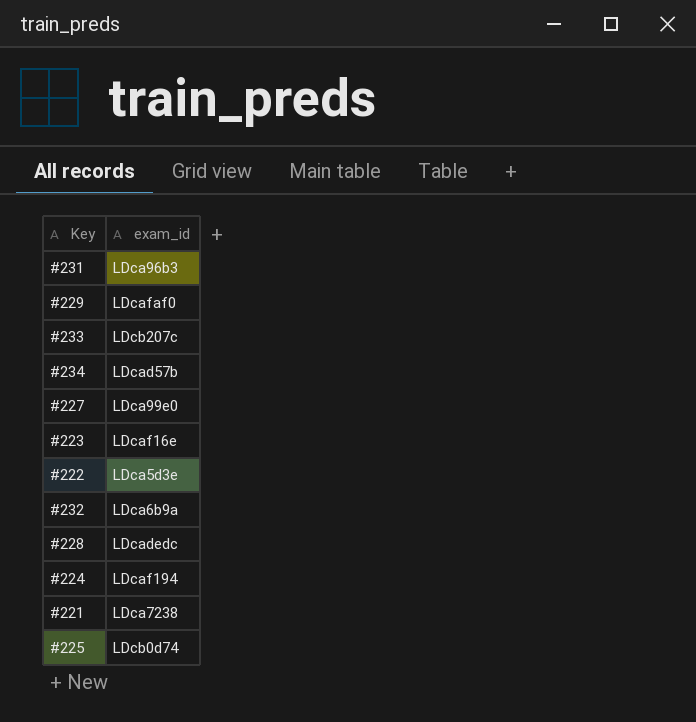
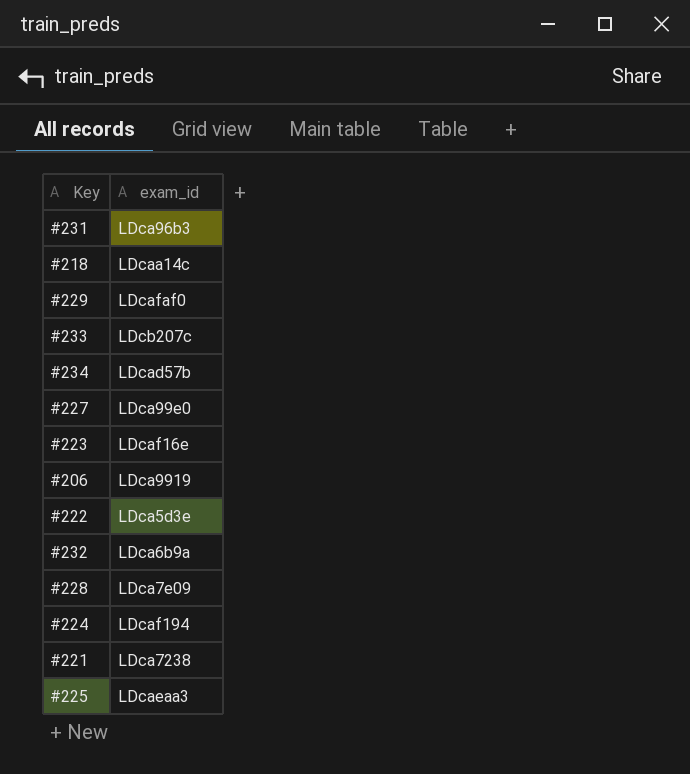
row #218: none -> LDcaa14c
row #206: none -> LDca9919
#228 | exam_id: LDcadedc -> LDca7e09
#225 | exam_id: LDcb0d74 -> LDcaeaa3

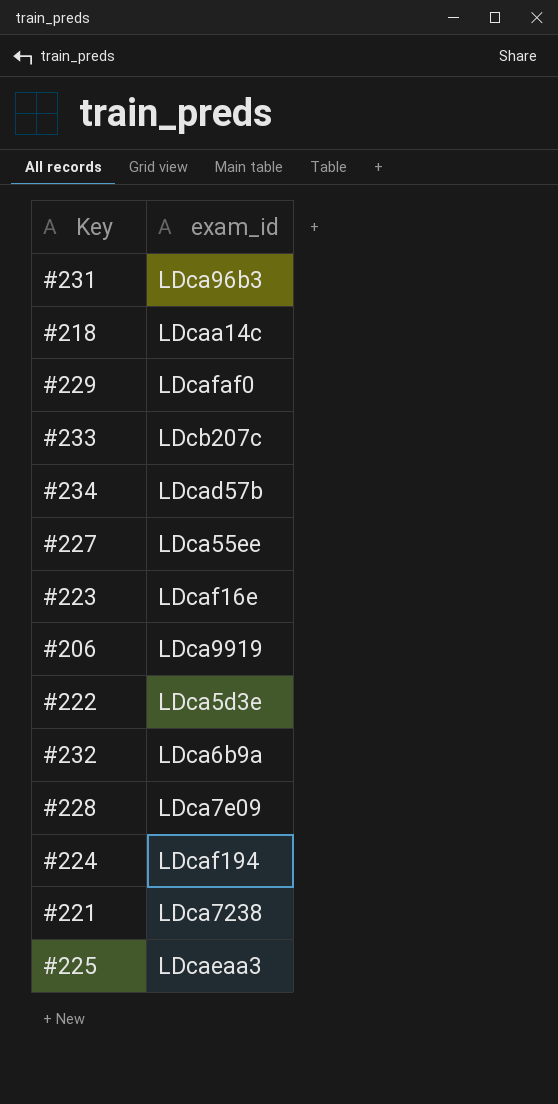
#227 | exam_id: LDca99e0 -> LDca55ee

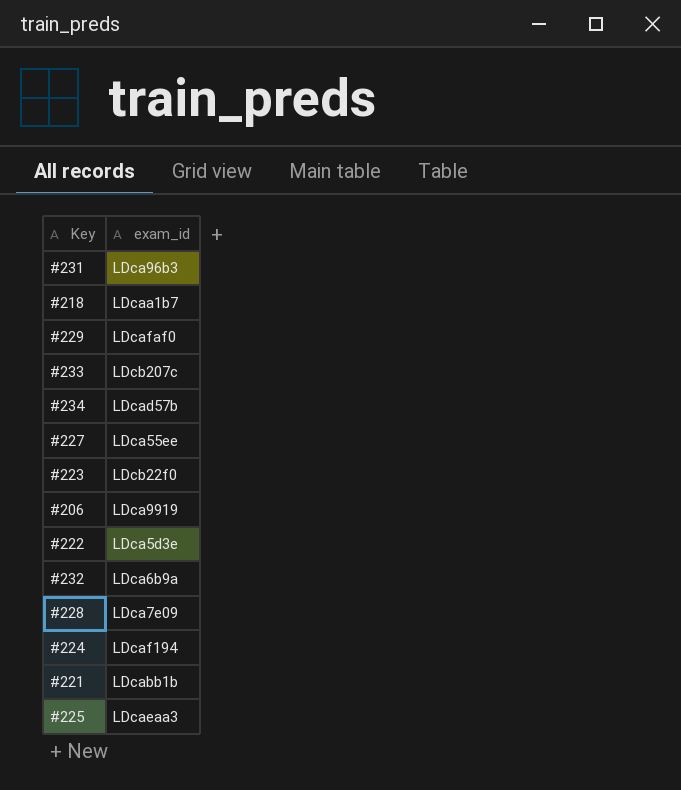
#218 | exam_id: LDcaa14c -> LDcaa1b7
#223 | exam_id: LDcaf16e -> LDcb22f0
#221 | exam_id: LDca7238 -> LDcabb1b

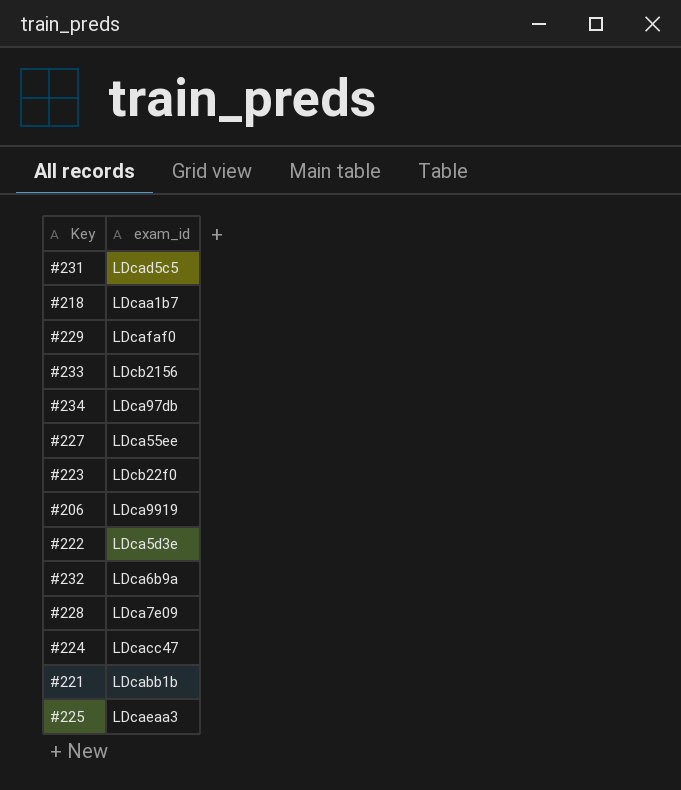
#231 | exam_id: LDca96b3 -> LDcad5c5
#233 | exam_id: LDcb207c -> LDcb2156
#234 | exam_id: LDcad57b -> LDca97db
#224 | exam_id: LDcaf194 -> LDcacc47

